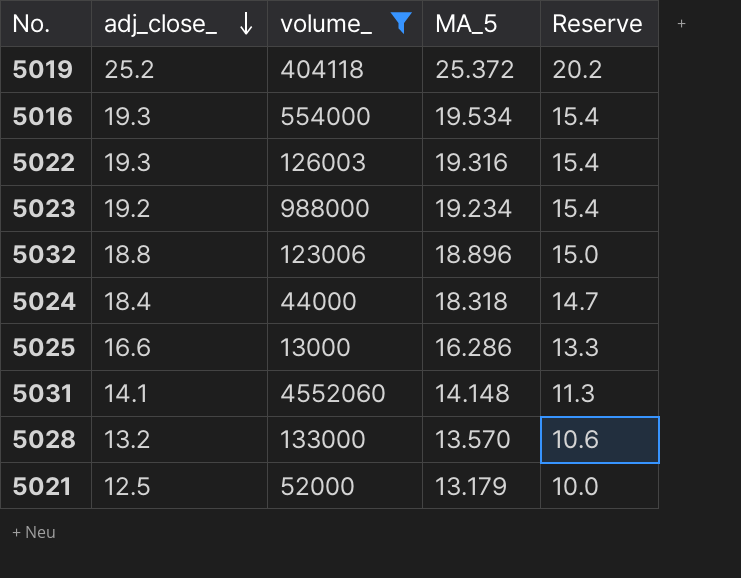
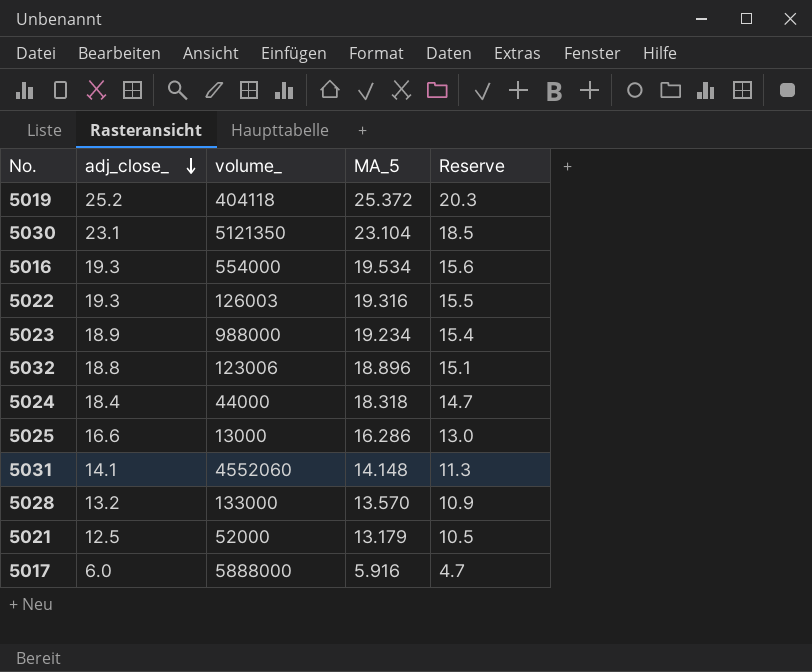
filter: volume_ <= 4552060 -> none
column Reserve | formula: [adj_close_] * 0.8 -> [MA_5] * 0.8
5023 | adj_close_: 19.2 -> 18.9

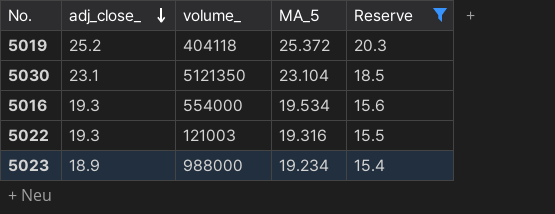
filter: none -> Reserve >= 15.4
5022 | volume_: 126003 -> 121003

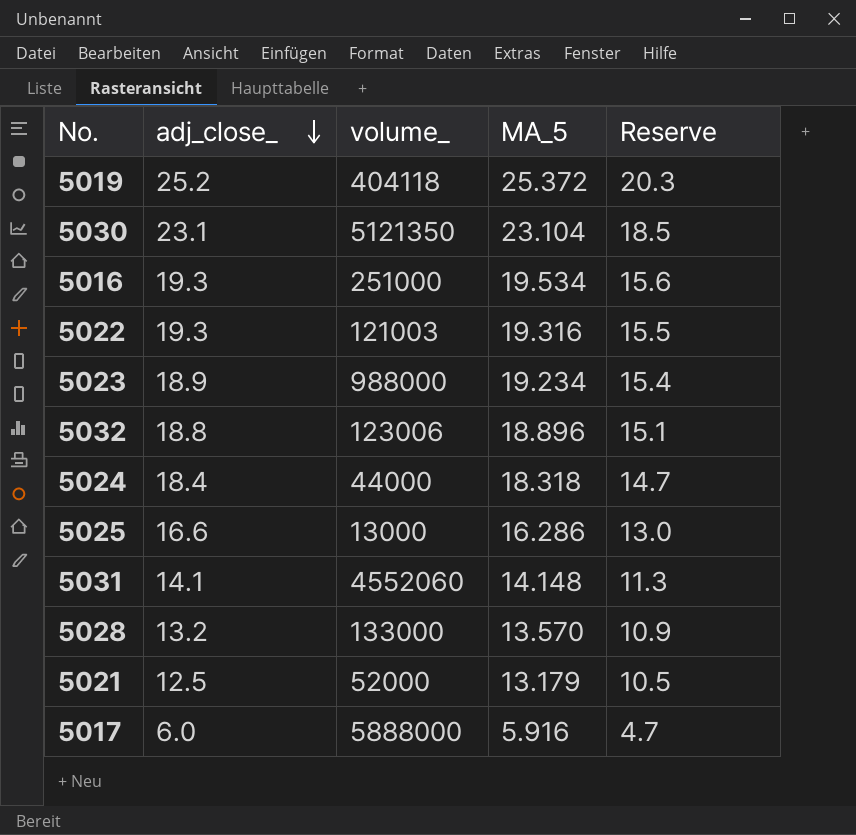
filter: Reserve >= 15.4 -> none
5016 | volume_: 554000 -> 251000

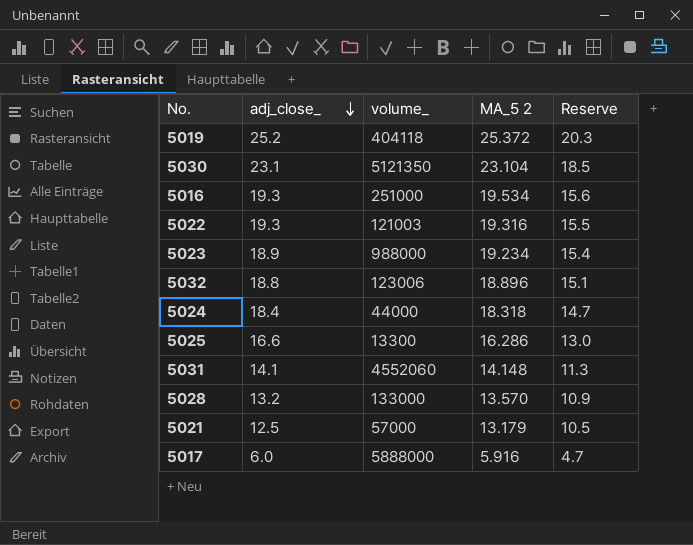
column name: MA_5 -> MA_5 2
5025 | volume_: 13000 -> 13300
5021 | volume_: 52000 -> 57000

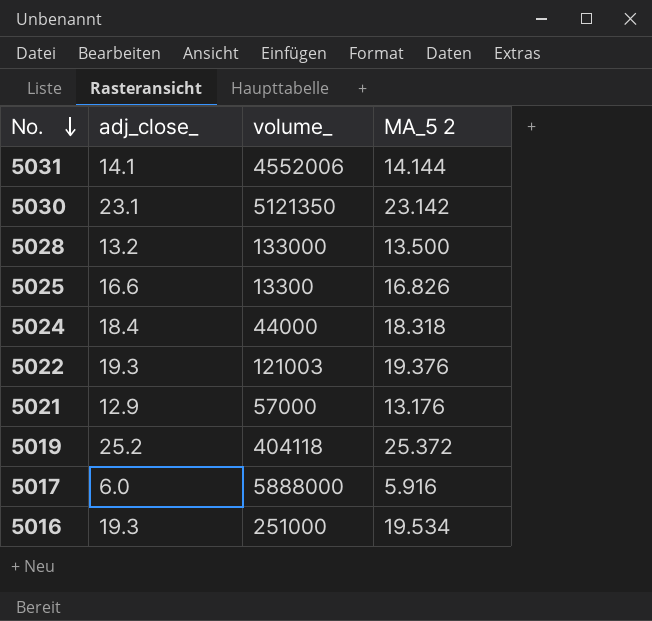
row order: adj_close_ descending -> No. descending
column Reserve | formula: [MA_5 2] * 0.8 -> none
row 5023: 18.9 | 988000 | 19.234 | 15.4 -> none
row 5032: 18.8 | 123006 | 18.896 | 15.1 -> none
5031 | volume_: 4552060 -> 4552006
5031 | MA_5 2: 14.148 -> 14.144
5030 | MA_5 2: 23.104 -> 23.142
5028 | MA_5 2: 13.570 -> 13.500
5025 | MA_5 2: 16.286 -> 16.826
5022 | MA_5 2: 19.316 -> 19.376
5021 | adj_close_: 12.5 -> 12.9
5021 | MA_5 2: 13.179 -> 13.176

